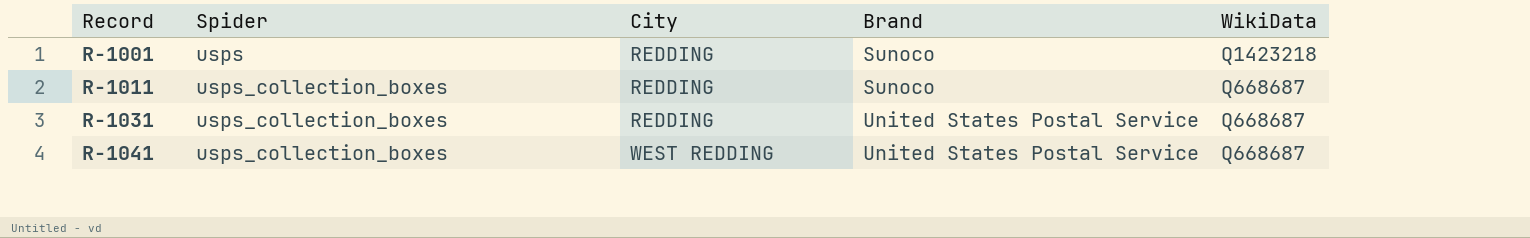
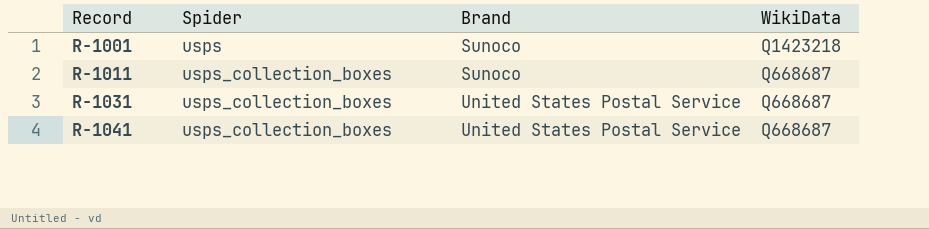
column City | position: 3 -> none

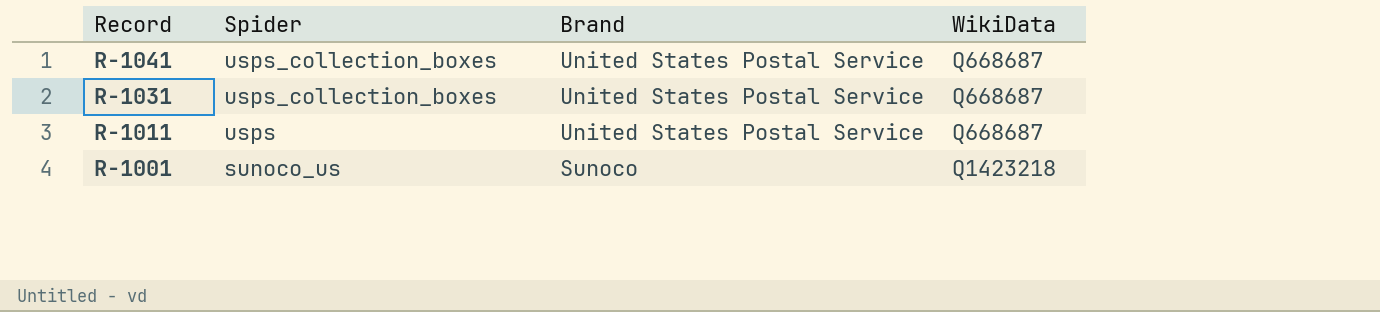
row order: Record ascending -> Record descending
R-1011 | Spider: usps_collection_boxes -> usps
R-1011 | Brand: Sunoco -> United States Postal Service
R-1001 | Spider: usps -> sunoco_us

